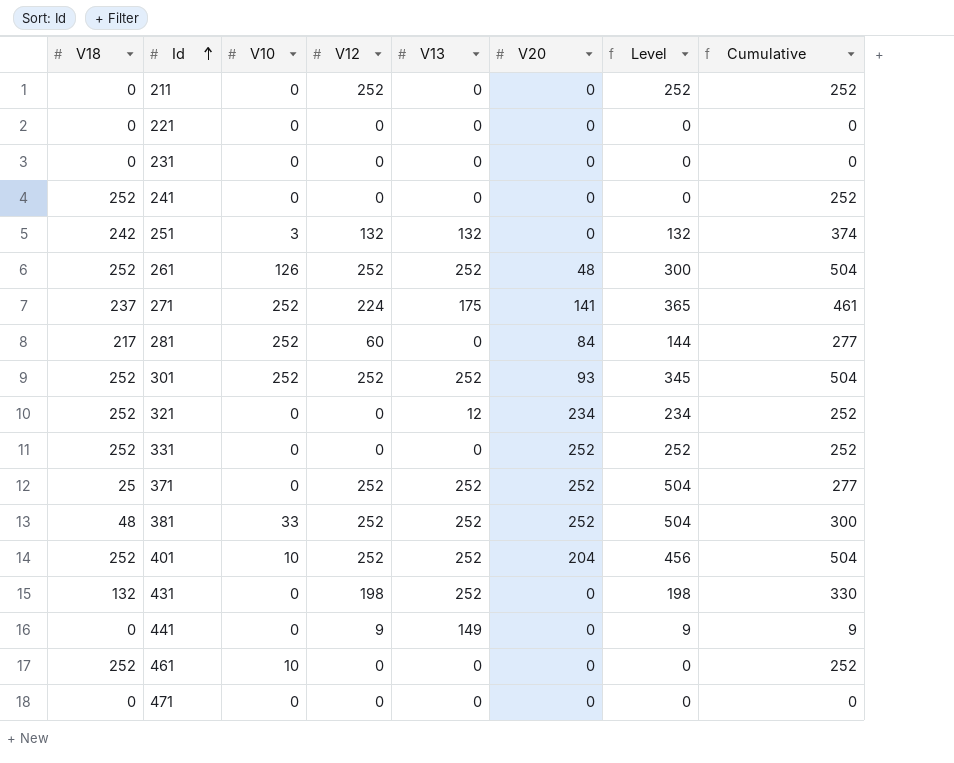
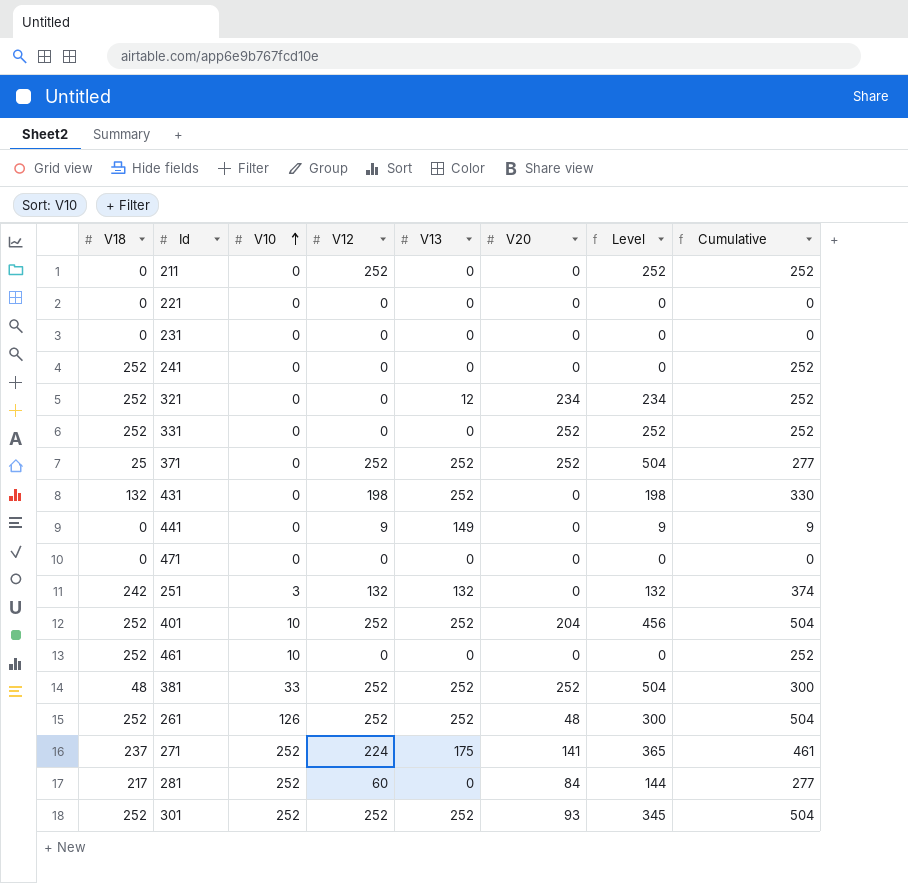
row order: Id ascending -> V10 ascending

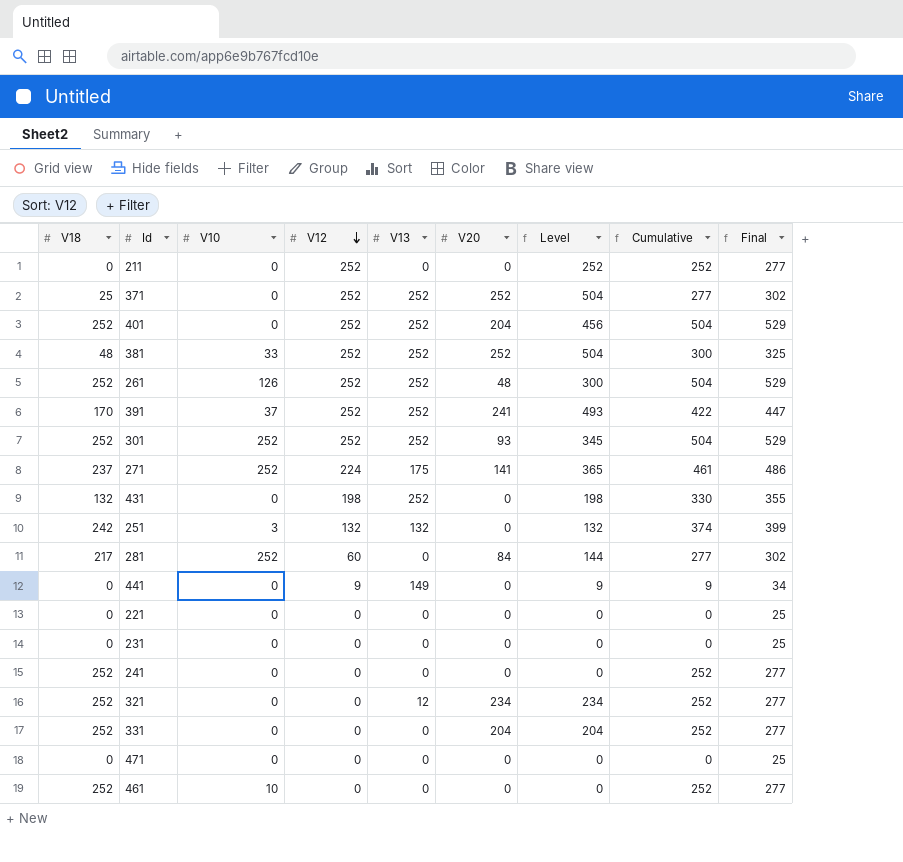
row order: V10 ascending -> V12 descending
column Final | formula: none -> [Cumulative] + 25
401 | V10: 10 -> 0
row 391: none -> 170 | 37 | 252 | 252 | 241 | 493 | 422 | 447
331 | V20: 252 -> 204
331 | Level: 252 -> 204

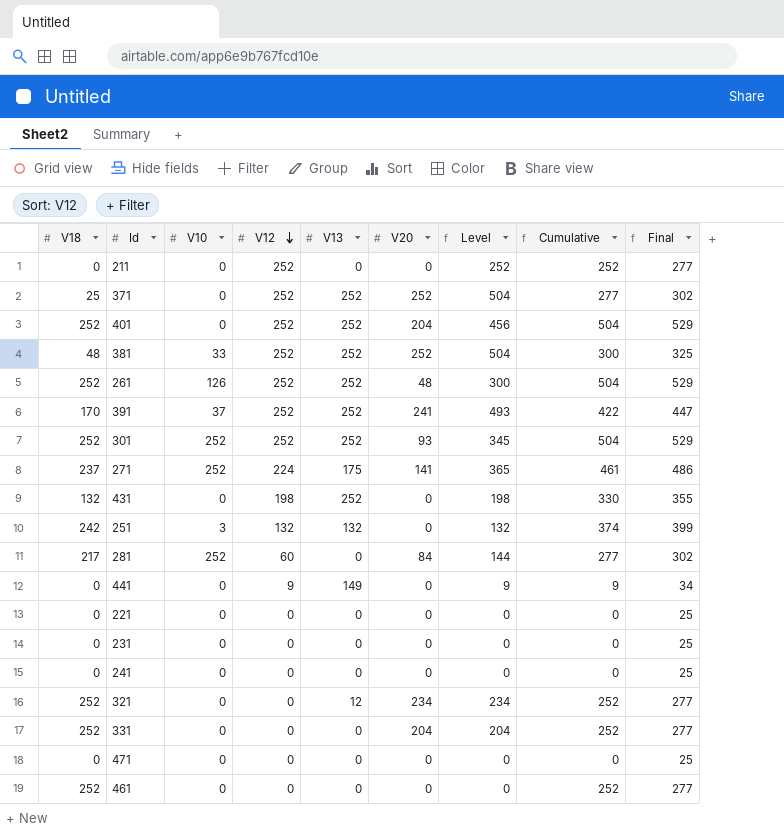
241 | V18: 252 -> 0
241 | Cumulative: 252 -> 0
241 | Final: 277 -> 25
461 | V10: 10 -> 0

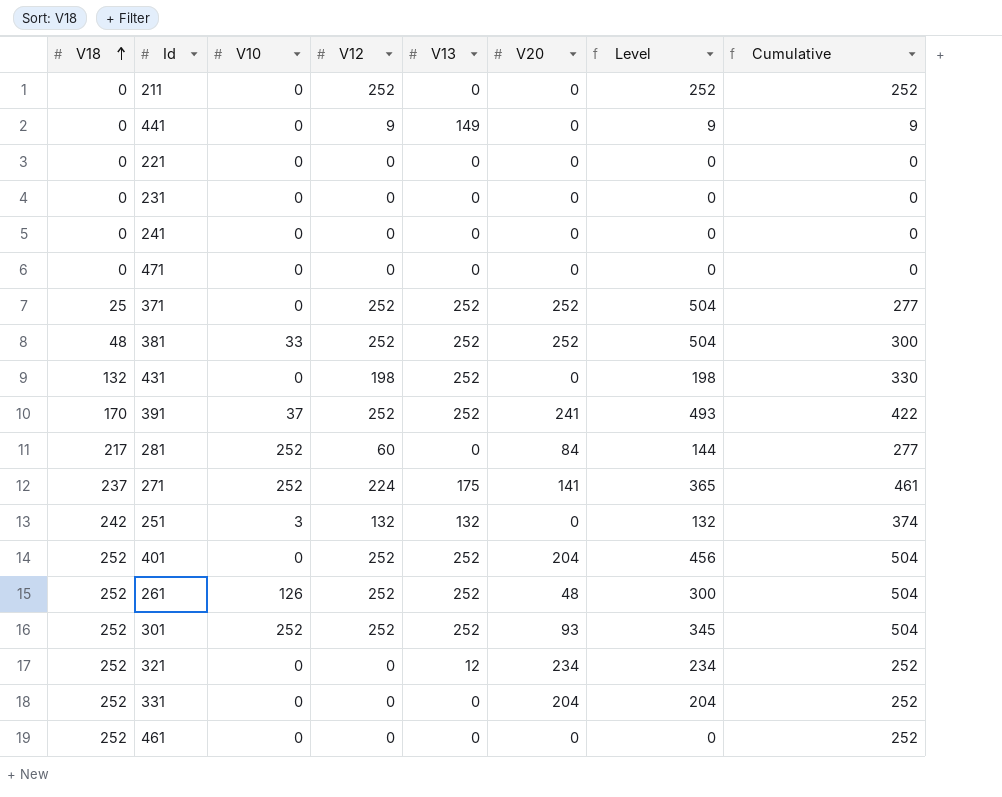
row order: V12 descending -> V18 ascending
column Final | formula: [Cumulative] + 25 -> none

